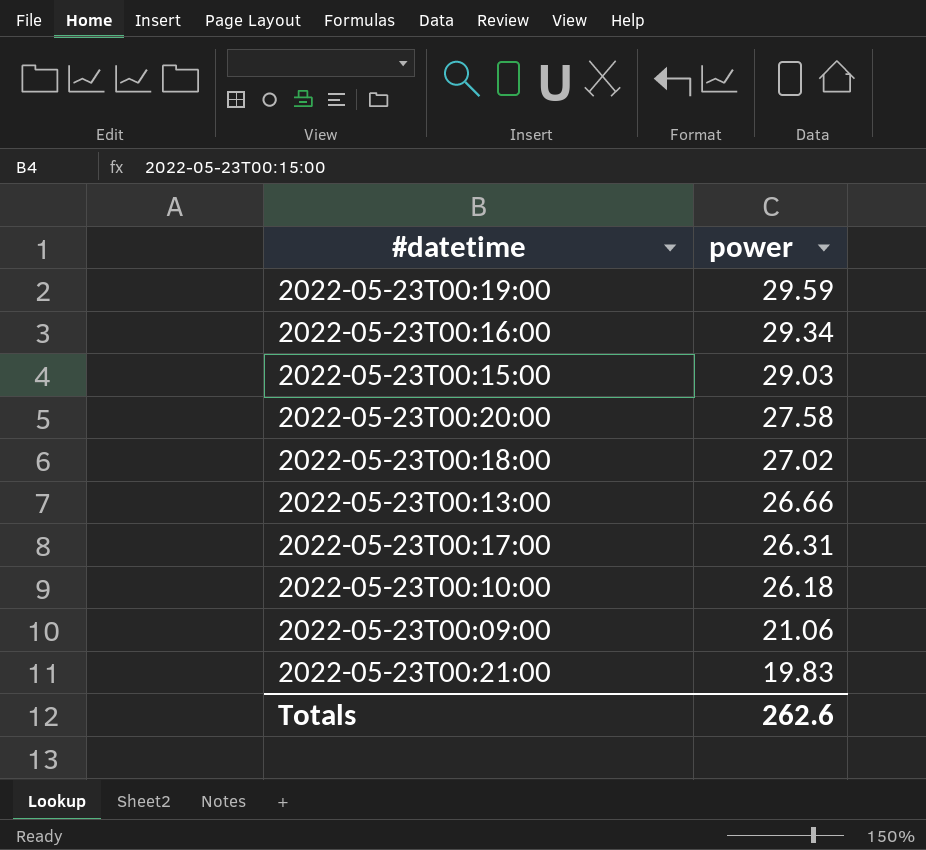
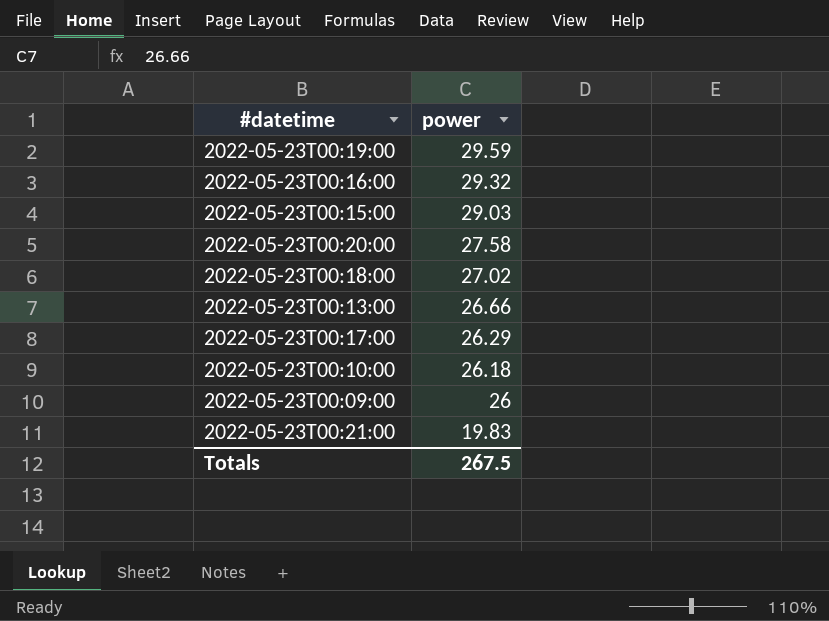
2022-05-23T00:16:00 | power: 29.34 -> 29.32
2022-05-23T00:17:00 | power: 26.31 -> 26.29
2022-05-23T00:09:00 | power: 21.06 -> 26
Totals | power: 262.6 -> 267.5

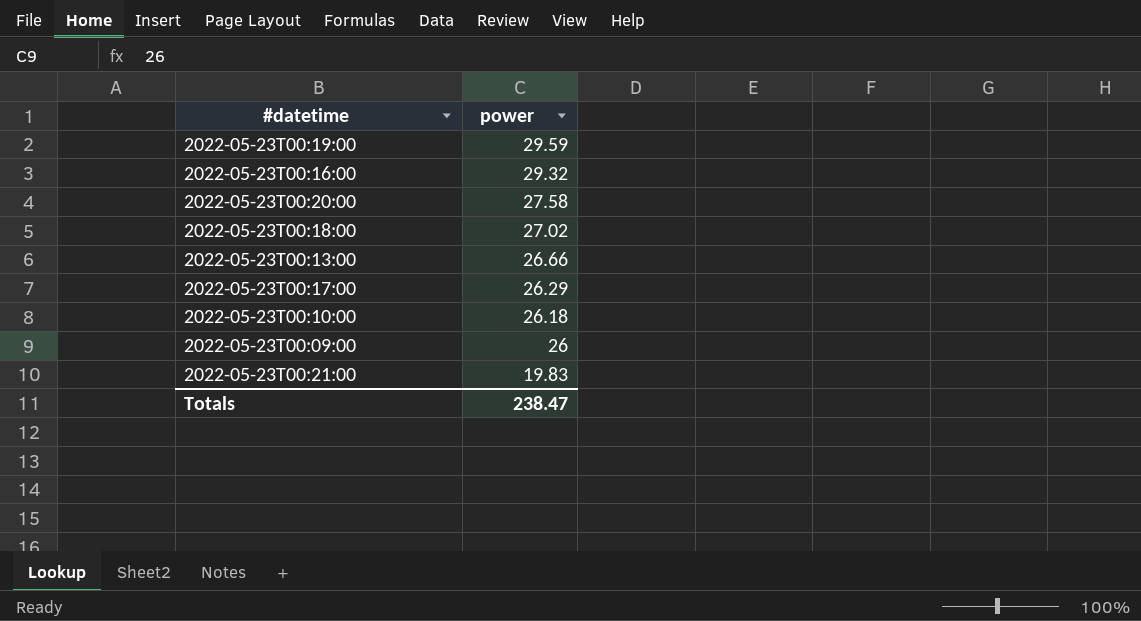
row 2022-05-23T00:15:00: 29.03 -> none
Totals | power: 267.5 -> 238.47

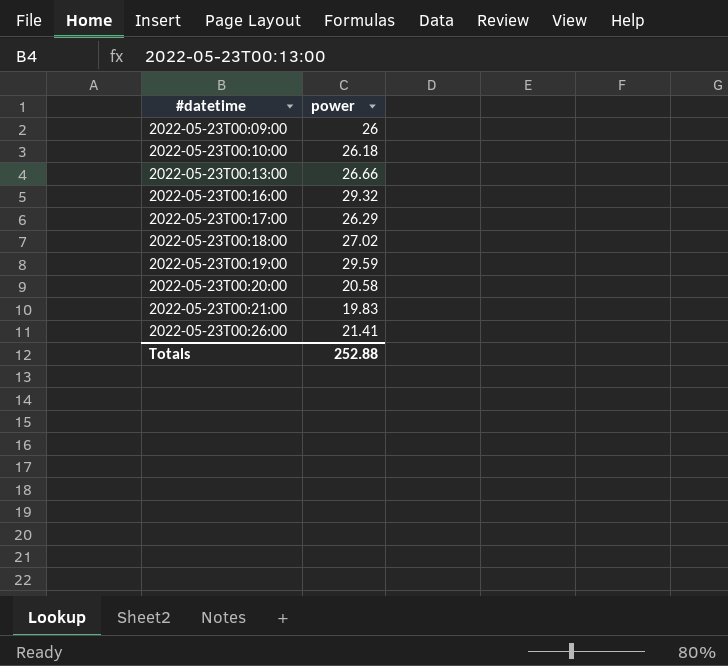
row order: power descending -> #datetime ascending
2022-05-23T00:20:00 | power: 27.58 -> 20.58
row 2022-05-23T00:26:00: none -> 21.41
Totals | power: 238.47 -> 252.88

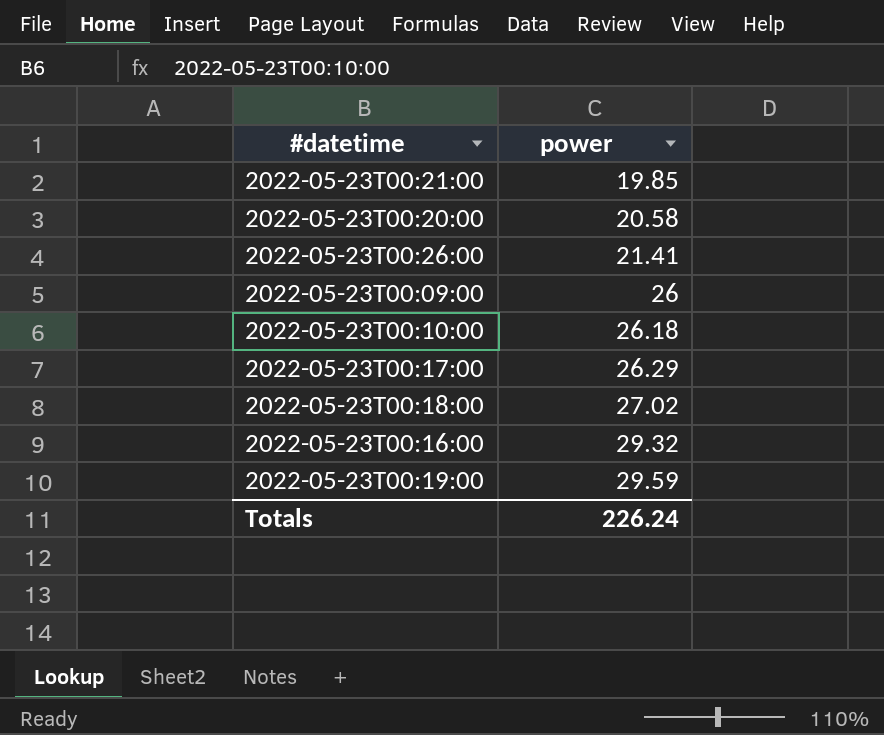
row order: #datetime ascending -> power ascending
row 2022-05-23T00:13:00: 26.66 -> none
2022-05-23T00:21:00 | power: 19.83 -> 19.85
Totals | power: 252.88 -> 226.24

